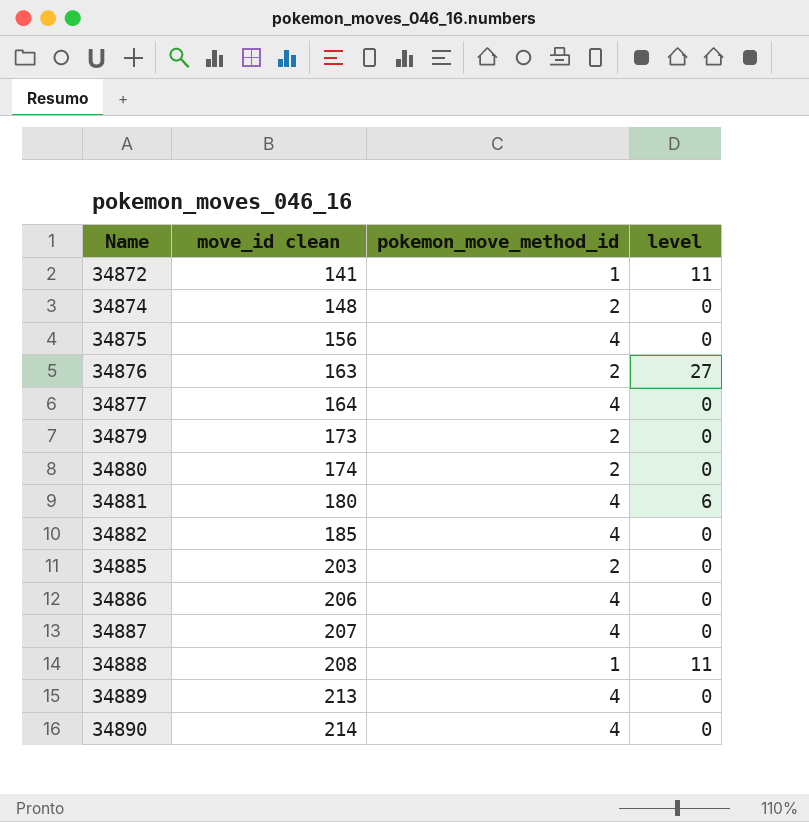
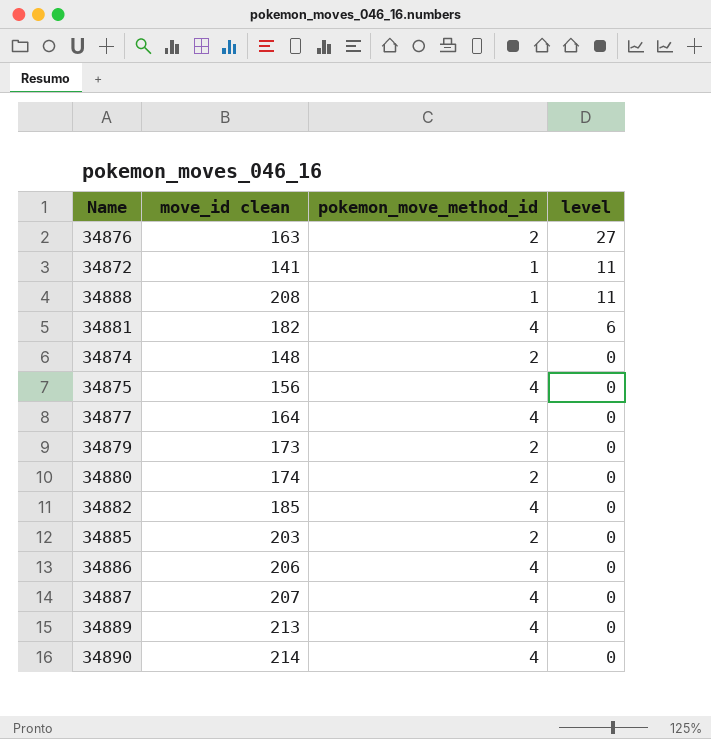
row order: Name ascending -> level descending
34881 | move_id clean: 180 -> 182

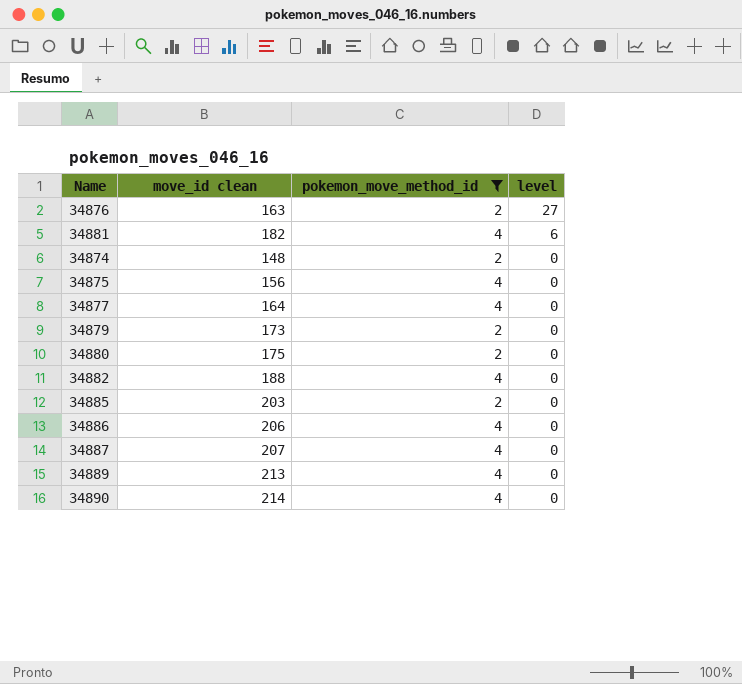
filter: none -> pokemon_move_method_id != 1
34880 | move_id clean: 174 -> 175
34882 | move_id clean: 185 -> 188

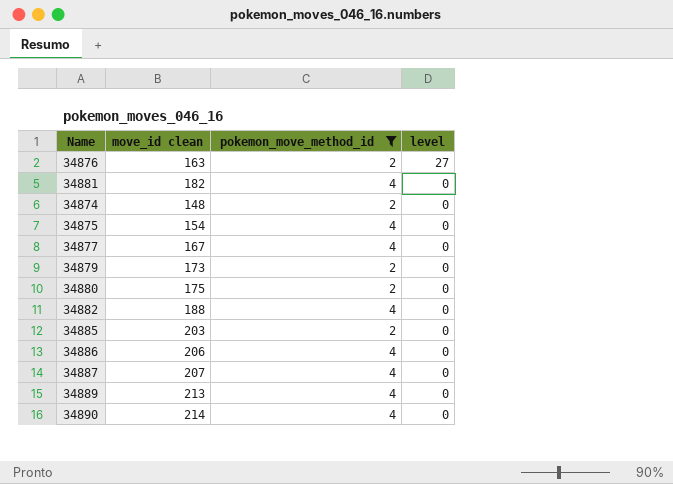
34881 | level: 6 -> 0
34875 | move_id clean: 156 -> 154
34877 | move_id clean: 164 -> 167

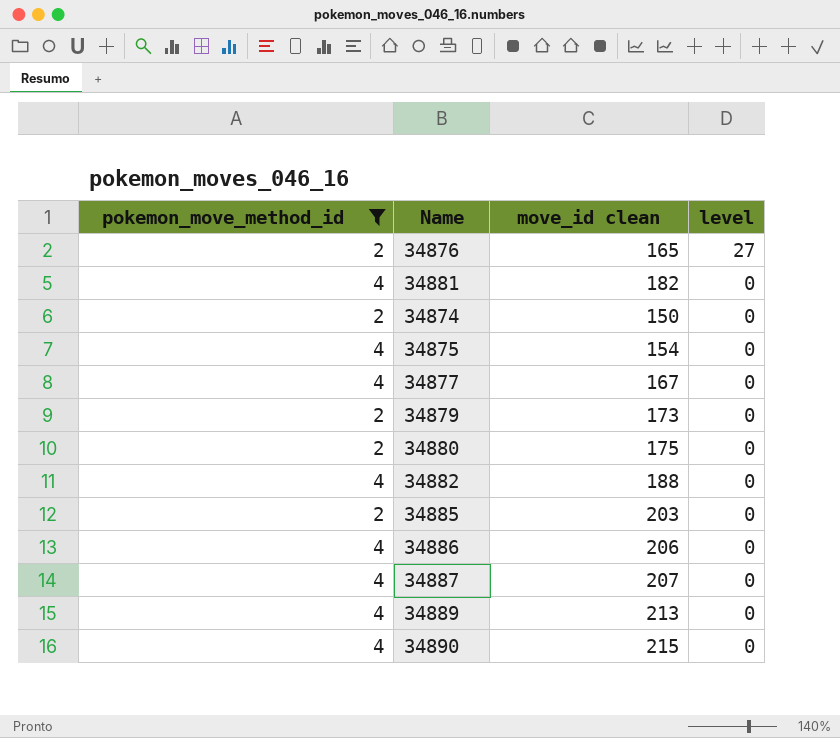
column pokemon_move_method_id | position: 3 -> 1
34876 | move_id clean: 163 -> 165
34874 | move_id clean: 148 -> 150
34890 | move_id clean: 214 -> 215

